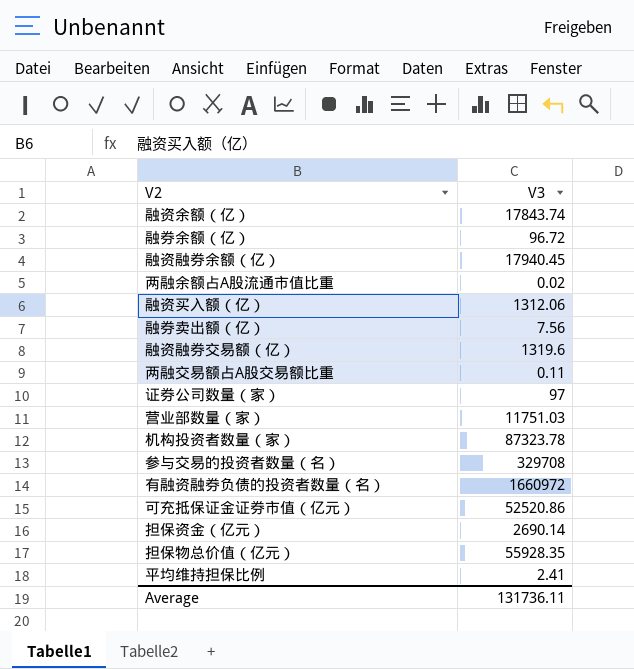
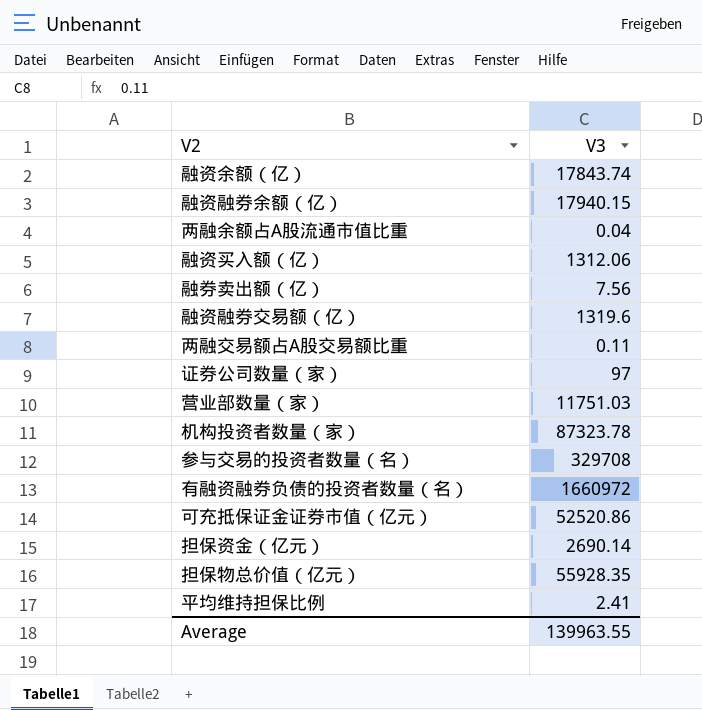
row 融券余额（亿）: 96.72 -> none
融资融券余额（亿） | V3: 17940.45 -> 17940.15
两融余额占A股流通市值比重 | V3: 0.02 -> 0.04
Average | V3: 131736.11 -> 139963.55

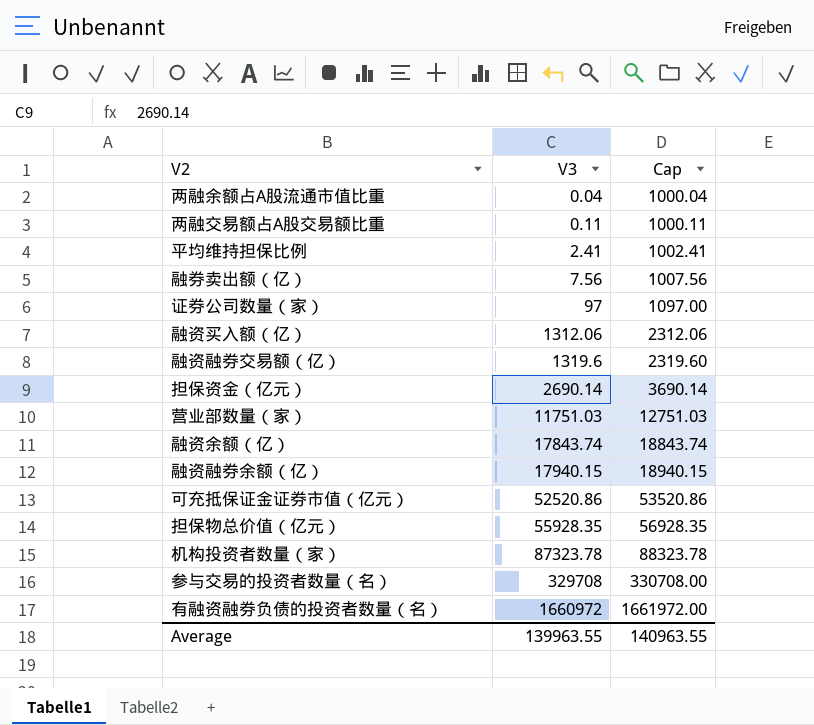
row order: none -> V3 ascending
column Cap | formula: none -> [V3] + 1000

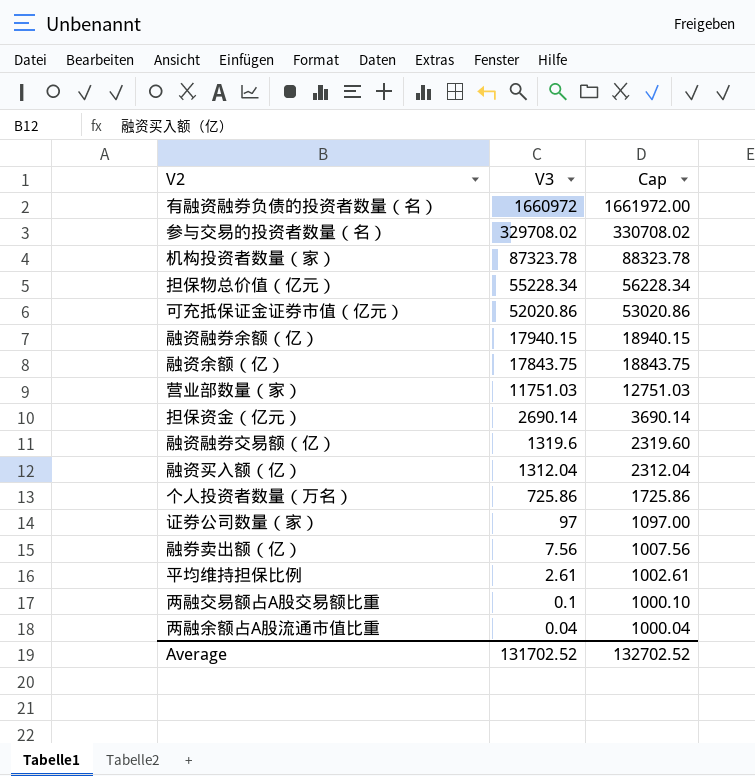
row order: V3 ascending -> V3 descending
参与交易的投资者数量（名） | V3: 329708 -> 329708.02
参与交易的投资者数量（名） | Cap: 330708.00 -> 330708.02
担保物总价值（亿元） | V3: 55928.35 -> 55228.34
担保物总价值（亿元） | Cap: 56928.35 -> 56228.34
可充抵保证金证券市值（亿元） | V3: 52520.86 -> 52020.86
可充抵保证金证券市值（亿元） | Cap: 53520.86 -> 53020.86
融资余额（亿） | V3: 17843.74 -> 17843.75
融资余额（亿） | Cap: 18843.74 -> 18843.75
融资买入额（亿） | V3: 1312.06 -> 1312.04
融资买入额（亿） | Cap: 2312.06 -> 2312.04
row 个人投资者数量（万名）: none -> 725.86 | 1725.86
平均维持担保比例 | V3: 2.41 -> 2.61
平均维持担保比例 | Cap: 1002.41 -> 1002.61
两融交易额占A股交易额比重 | V3: 0.11 -> 0.1
两融交易额占A股交易额比重 | Cap: 1000.11 -> 1000.10
Average | V3: 139963.55 -> 131702.52
Average | Cap: 140963.55 -> 132702.52

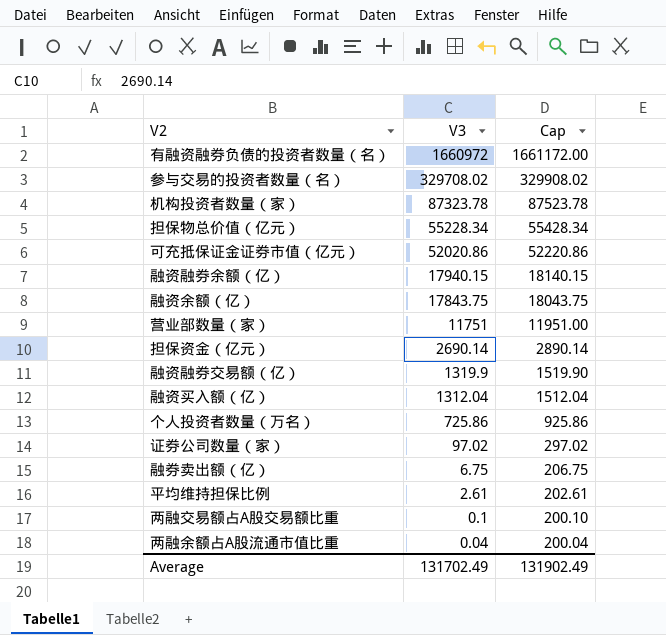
column Cap | formula: [V3] + 1000 -> [V3] + 200
营业部数量（家） | V3: 11751.03 -> 11751
融资融券交易额（亿） | V3: 1319.6 -> 1319.9
证券公司数量（家） | V3: 97 -> 97.02
融券卖出额（亿） | V3: 7.56 -> 6.75
Average | V3: 131702.52 -> 131702.49
Average | Cap: 132702.52 -> 131902.49

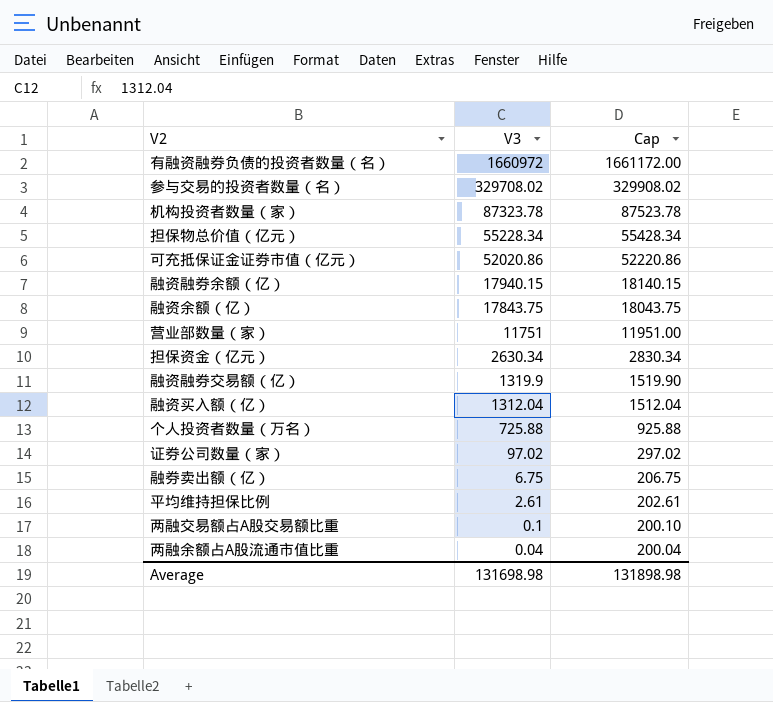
担保资金（亿元） | V3: 2690.14 -> 2630.34
担保资金（亿元） | Cap: 2890.14 -> 2830.34
个人投资者数量（万名） | V3: 725.86 -> 725.88
个人投资者数量（万名） | Cap: 925.86 -> 925.88
Average | V3: 131702.49 -> 131698.98
Average | Cap: 131902.49 -> 131898.98

